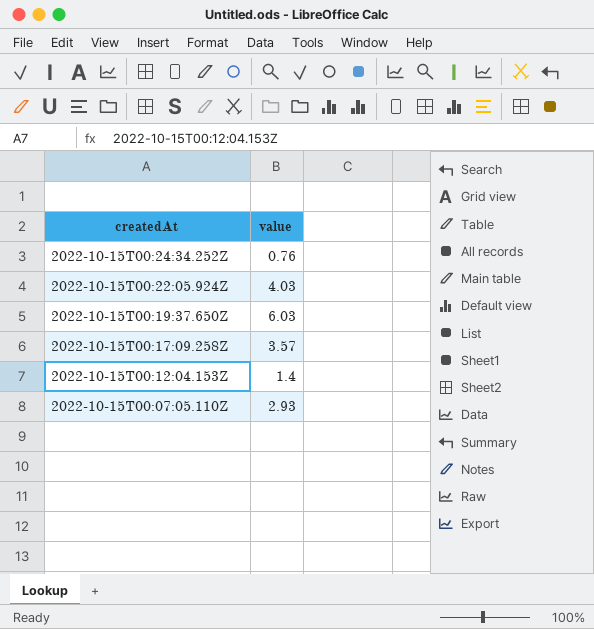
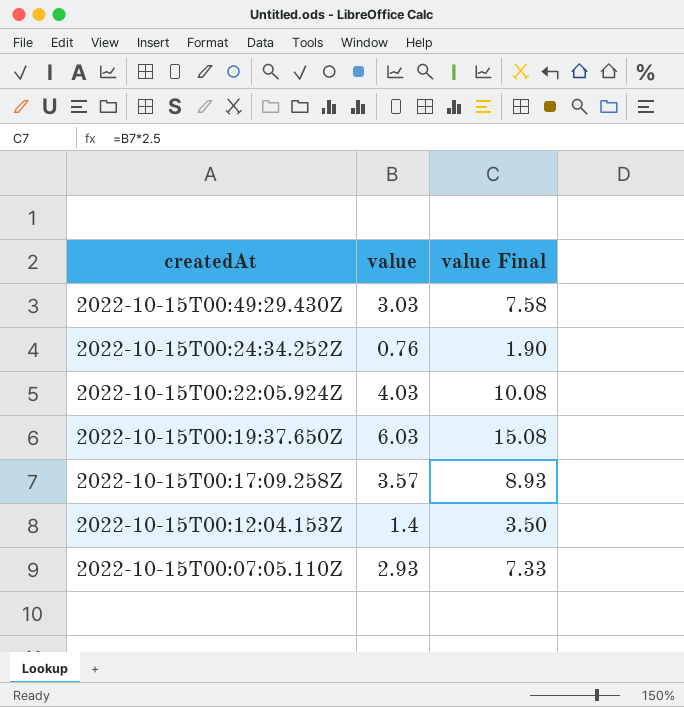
column value Final | formula: none -> [value] * 2.5
row 2022-10-15T00:49:29.430Z: none -> 3.03 | 7.58

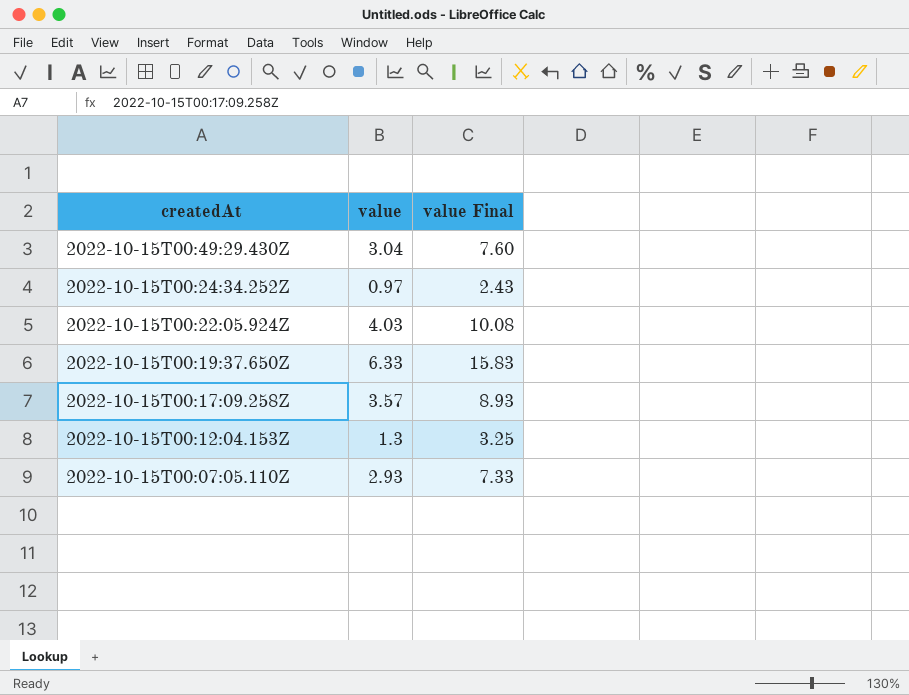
2022-10-15T00:49:29.430Z | value: 3.03 -> 3.04
2022-10-15T00:49:29.430Z | value Final: 7.58 -> 7.60
2022-10-15T00:24:34.252Z | value: 0.76 -> 0.97
2022-10-15T00:24:34.252Z | value Final: 1.90 -> 2.43
2022-10-15T00:19:37.650Z | value: 6.03 -> 6.33
2022-10-15T00:19:37.650Z | value Final: 15.08 -> 15.83
2022-10-15T00:12:04.153Z | value: 1.4 -> 1.3
2022-10-15T00:12:04.153Z | value Final: 3.50 -> 3.25

